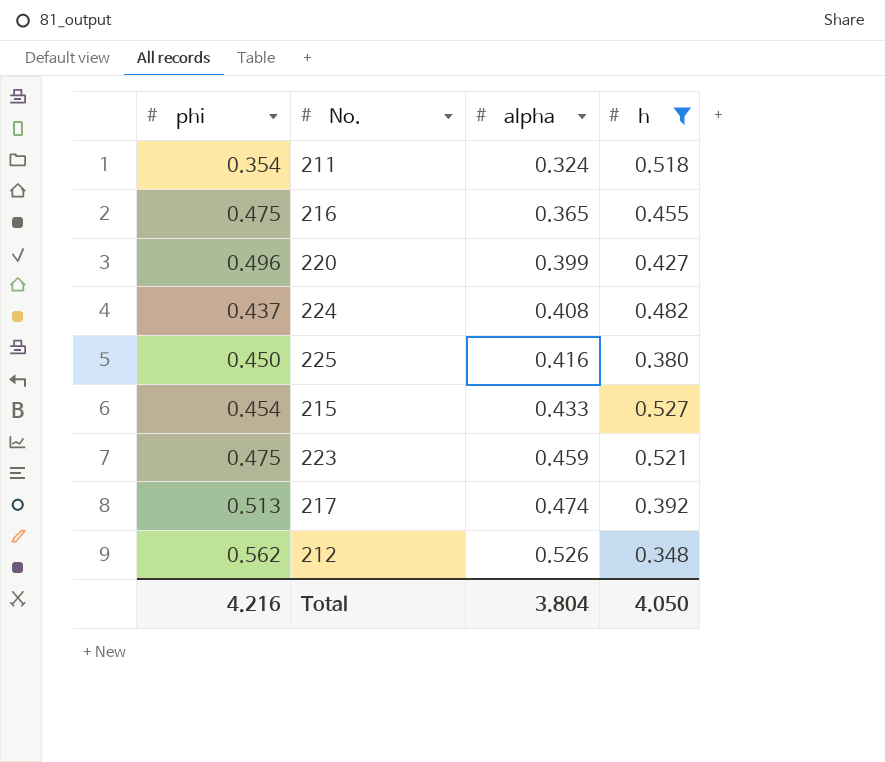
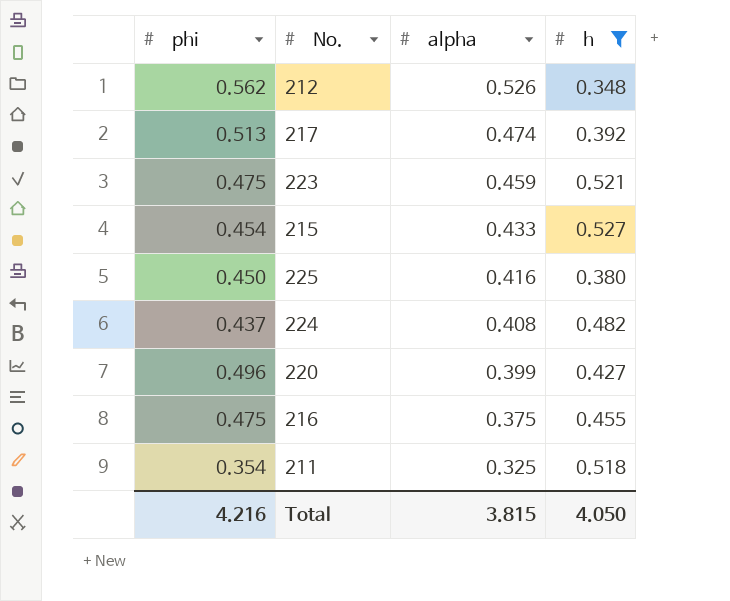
row order: alpha ascending -> alpha descending
216 | alpha: 0.365 -> 0.375
211 | alpha: 0.324 -> 0.325
Total | alpha: 3.804 -> 3.815

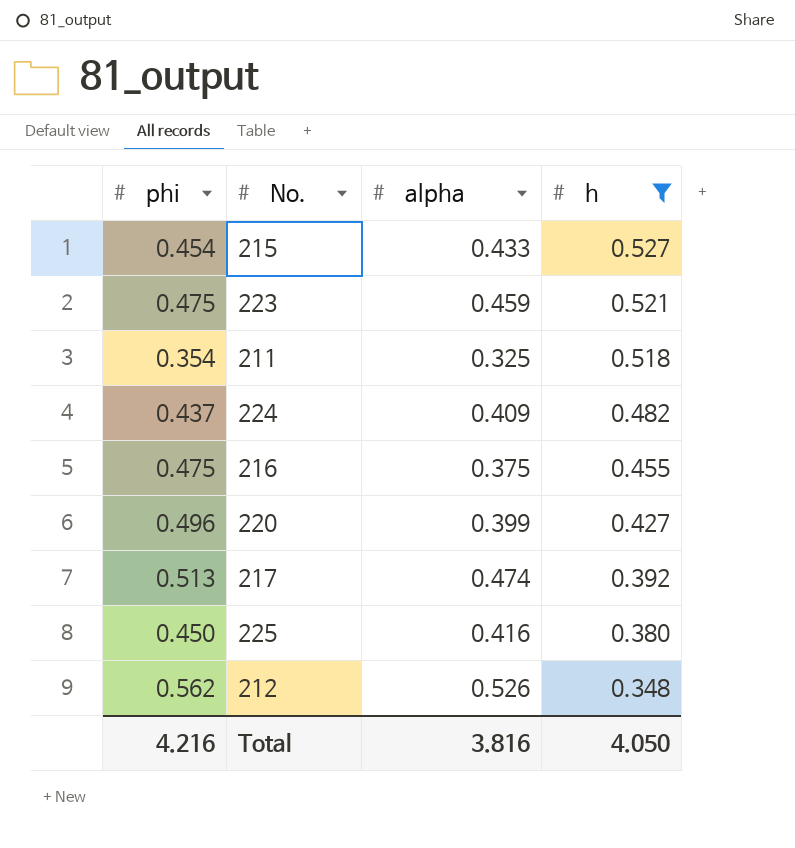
row order: alpha descending -> h descending
224 | alpha: 0.408 -> 0.409
Total | alpha: 3.815 -> 3.816

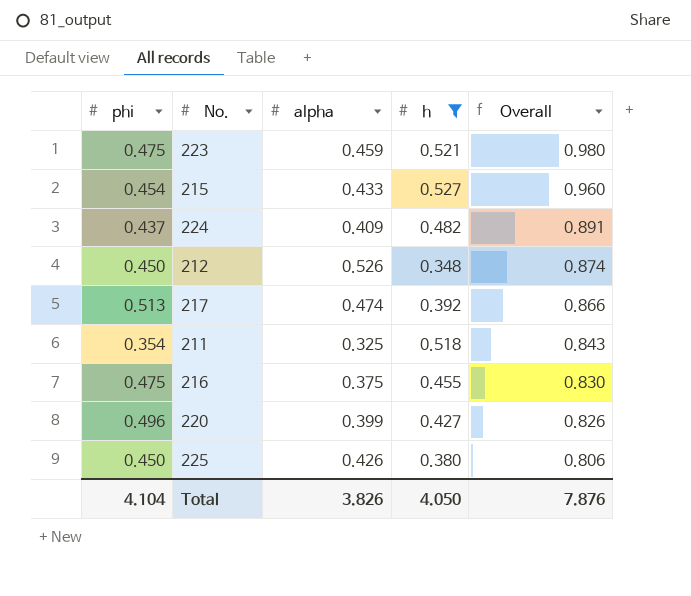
row order: h descending -> Overall descending
column Overall | formula: none -> [alpha] + [h]
212 | phi: 0.562 -> 0.450
225 | alpha: 0.416 -> 0.426
Total | phi: 4.216 -> 4.104
Total | alpha: 3.816 -> 3.826

